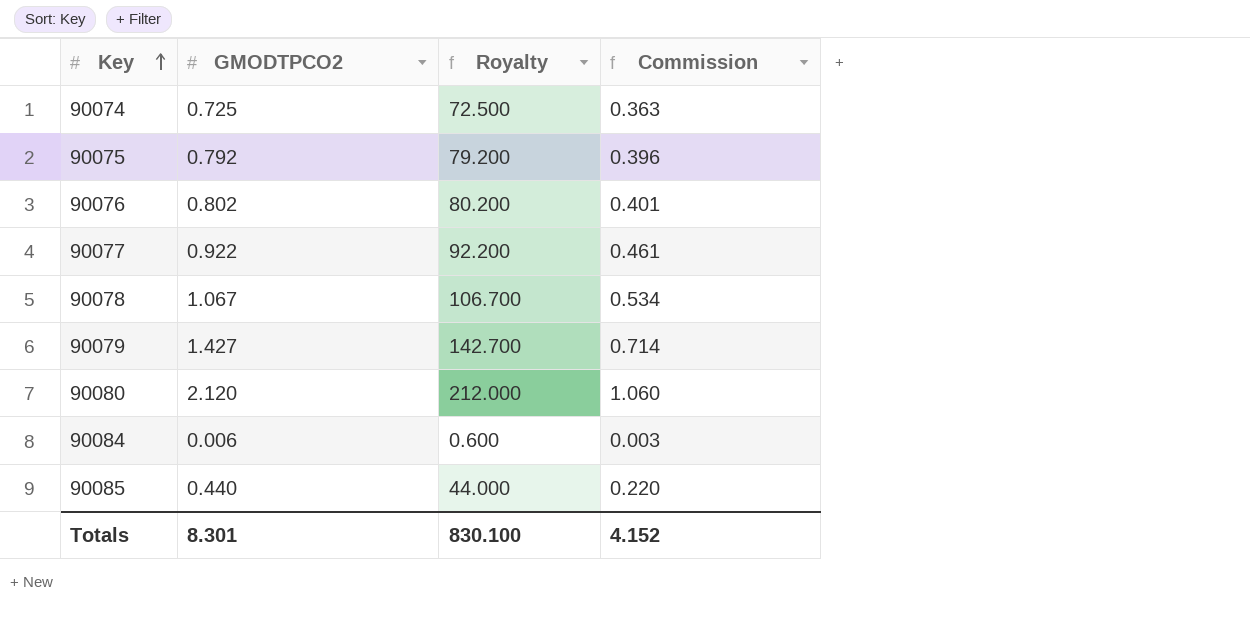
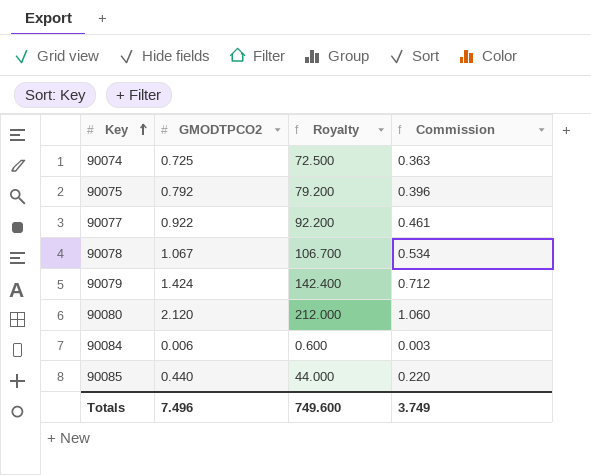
row 90076: 0.802 | 80.200 | 0.401 -> none
90079 | GMODTPCO2: 1.427 -> 1.424
90079 | Royalty: 142.700 -> 142.400
90079 | Commission: 0.714 -> 0.712
Totals | GMODTPCO2: 8.301 -> 7.496
Totals | Royalty: 830.100 -> 749.600
Totals | Commission: 4.152 -> 3.749

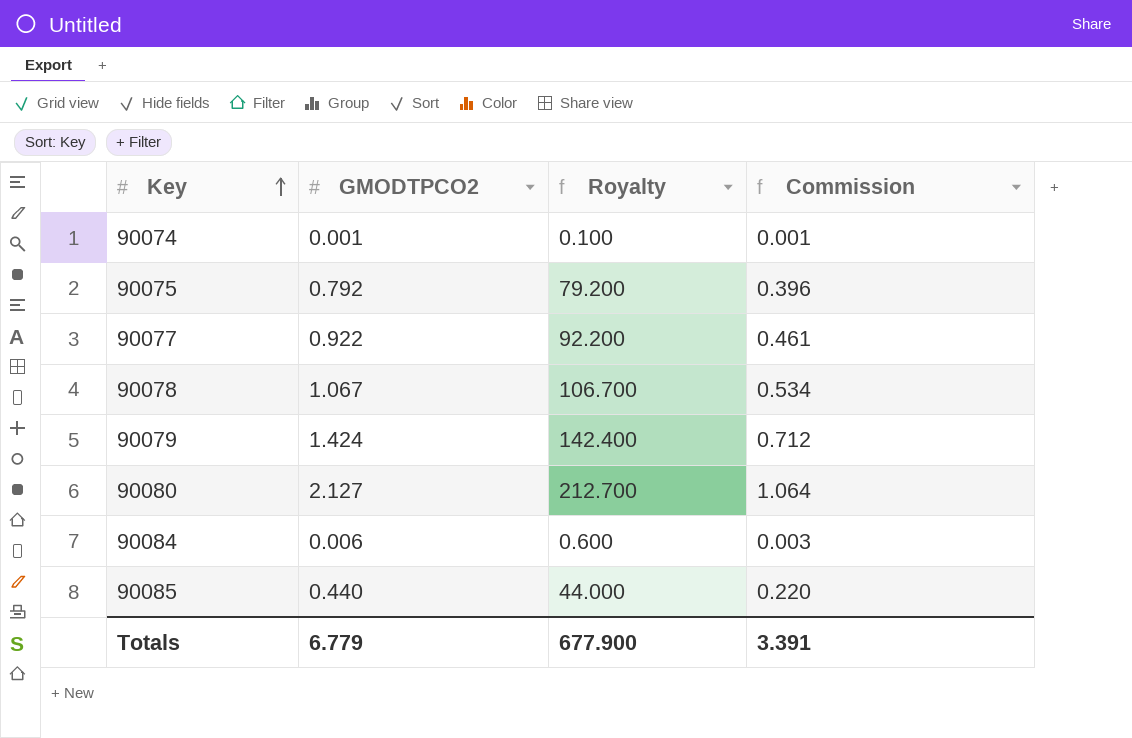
90074 | GMODTPCO2: 0.725 -> 0.001
90074 | Royalty: 72.500 -> 0.100
90074 | Commission: 0.363 -> 0.001
90080 | GMODTPCO2: 2.120 -> 2.127
90080 | Royalty: 212.000 -> 212.700
90080 | Commission: 1.060 -> 1.064
Totals | GMODTPCO2: 7.496 -> 6.779
Totals | Royalty: 749.600 -> 677.900
Totals | Commission: 3.749 -> 3.391

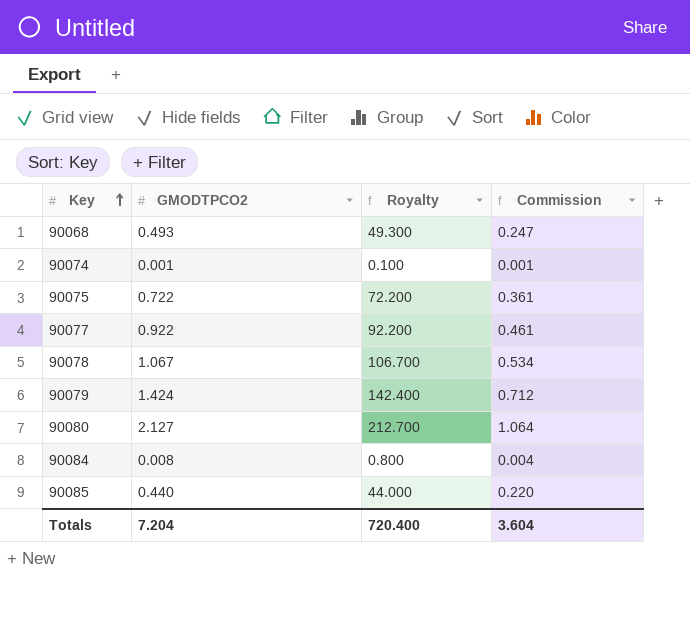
row 90068: none -> 0.493 | 49.300 | 0.247
90075 | GMODTPCO2: 0.792 -> 0.722
90075 | Royalty: 79.200 -> 72.200
90075 | Commission: 0.396 -> 0.361
90084 | GMODTPCO2: 0.006 -> 0.008
90084 | Royalty: 0.600 -> 0.800
90084 | Commission: 0.003 -> 0.004
Totals | GMODTPCO2: 6.779 -> 7.204
Totals | Royalty: 677.900 -> 720.400
Totals | Commission: 3.391 -> 3.604

